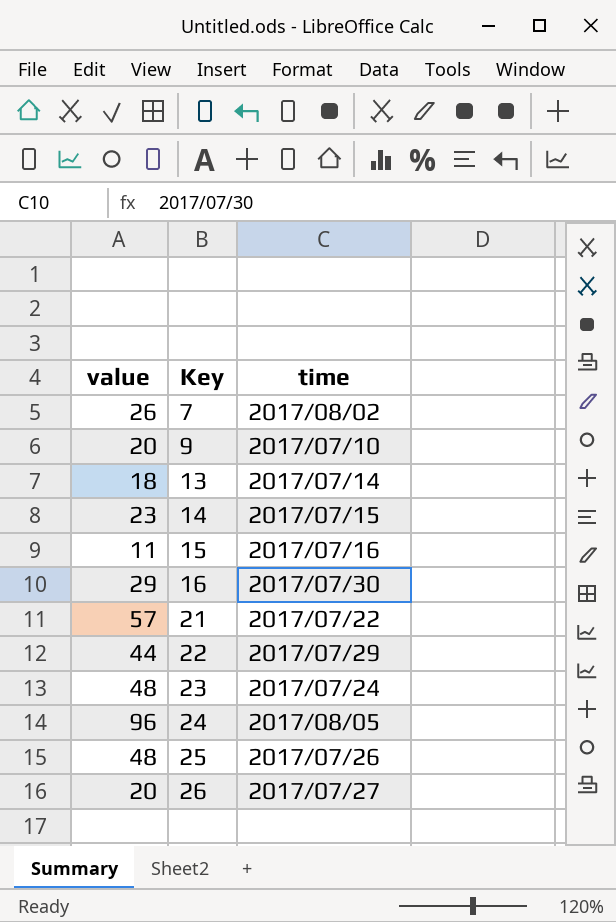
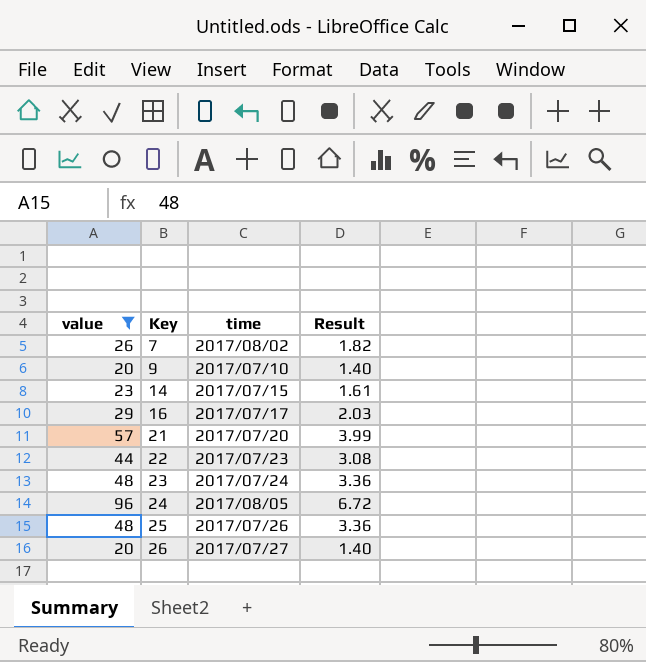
filter: none -> value >= 20
column Result | formula: none -> [value] * 0.07
16 | time: 2017/07/30 -> 2017/07/17
21 | time: 2017/07/22 -> 2017/07/20
22 | time: 2017/07/29 -> 2017/07/23

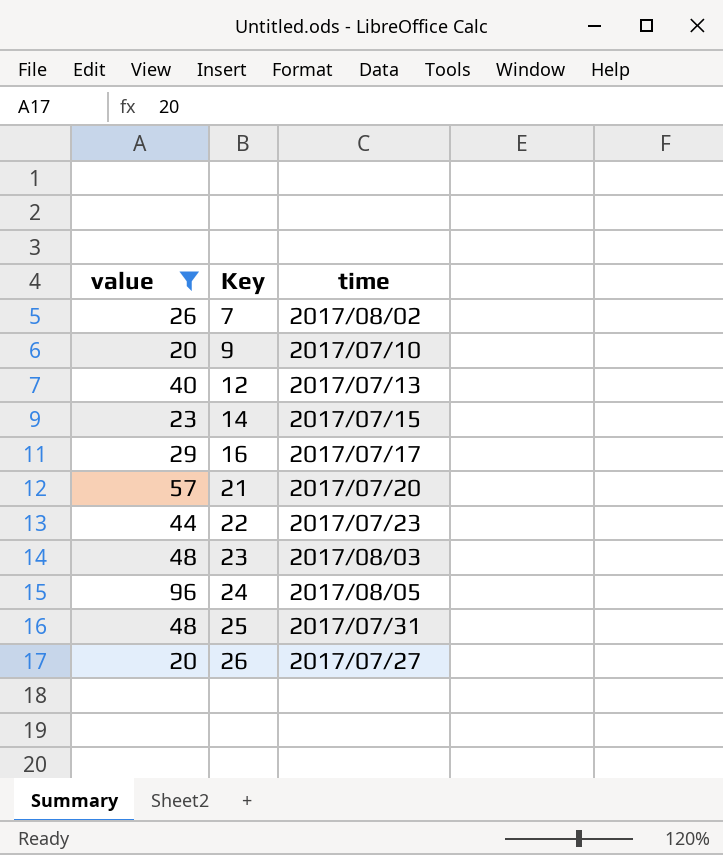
column Result | formula: [value] * 0.07 -> none
row 12: none -> 40 | 2017/07/13
23 | time: 2017/07/24 -> 2017/08/03
25 | time: 2017/07/26 -> 2017/07/31

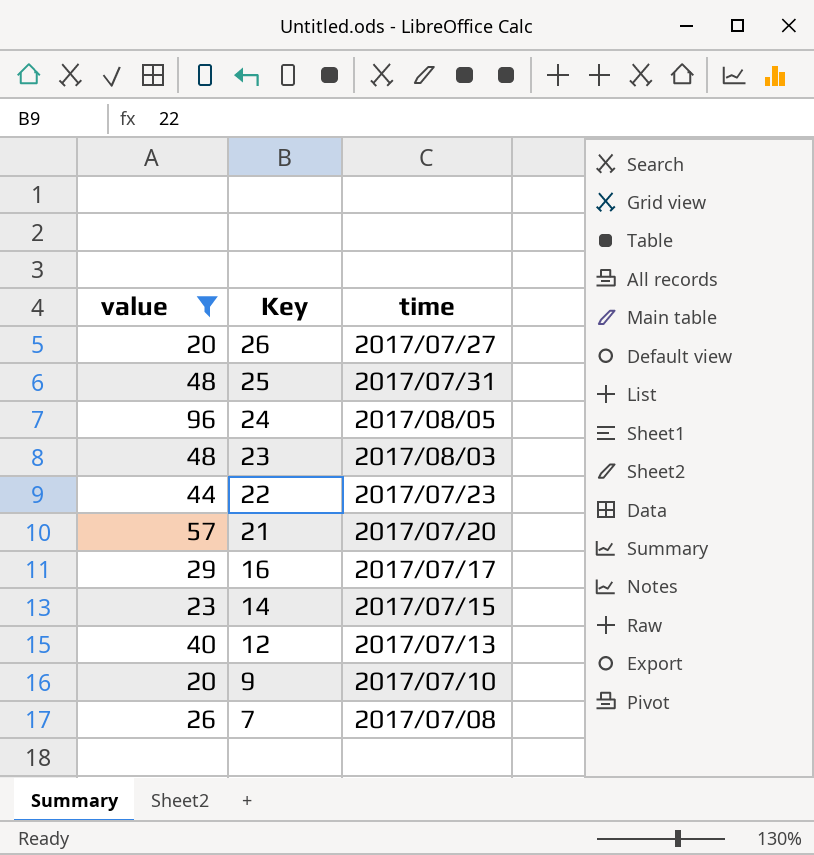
row order: Key ascending -> Key descending
7 | time: 2017/08/02 -> 2017/07/08

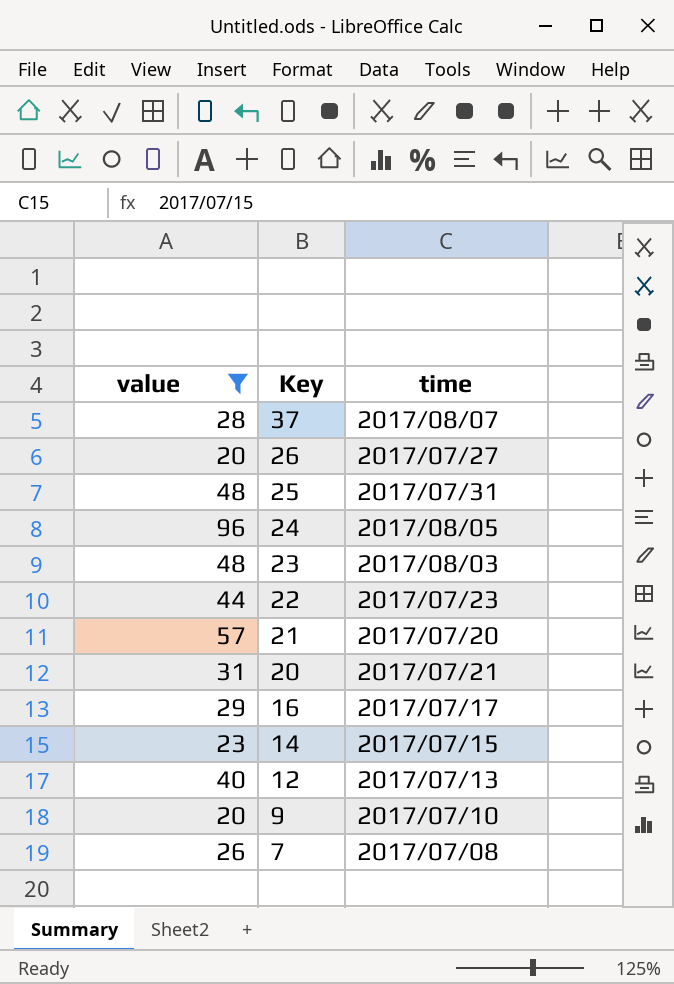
row 37: none -> 28 | 2017/08/07
row 20: none -> 31 | 2017/07/21

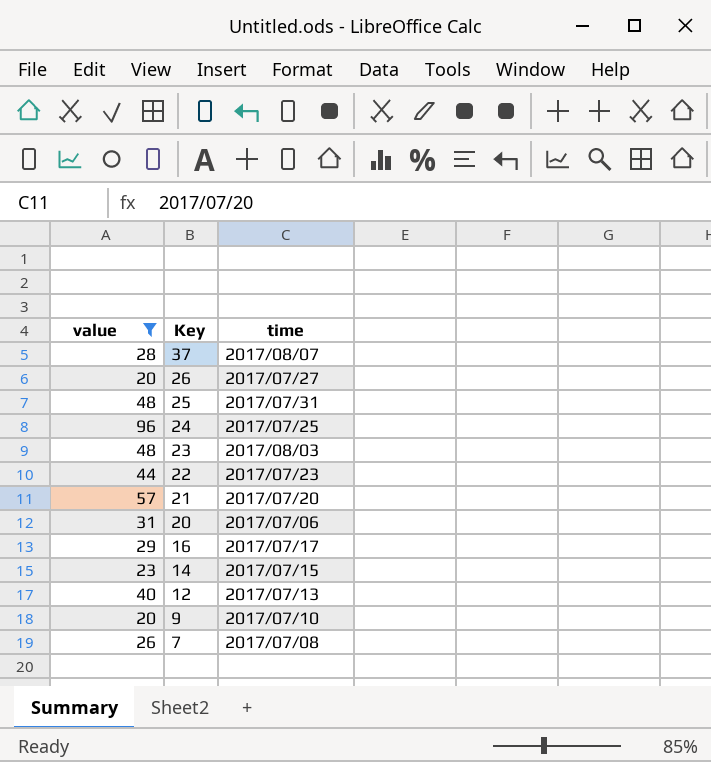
24 | time: 2017/08/05 -> 2017/07/25
20 | time: 2017/07/21 -> 2017/07/06

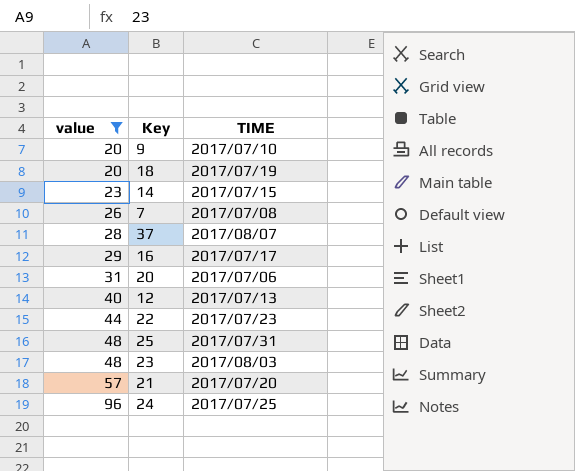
row order: Key descending -> value ascending
column name: time -> TIME
row 26: 20 | 2017/07/27 -> none
row 18: none -> 20 | 2017/07/19

